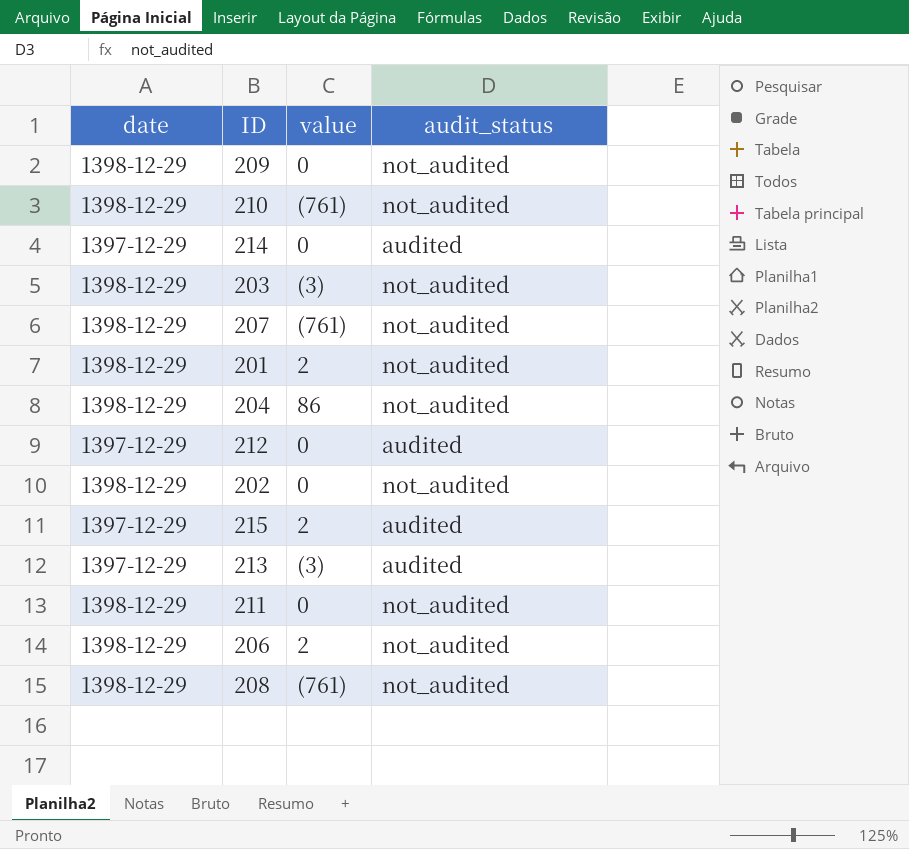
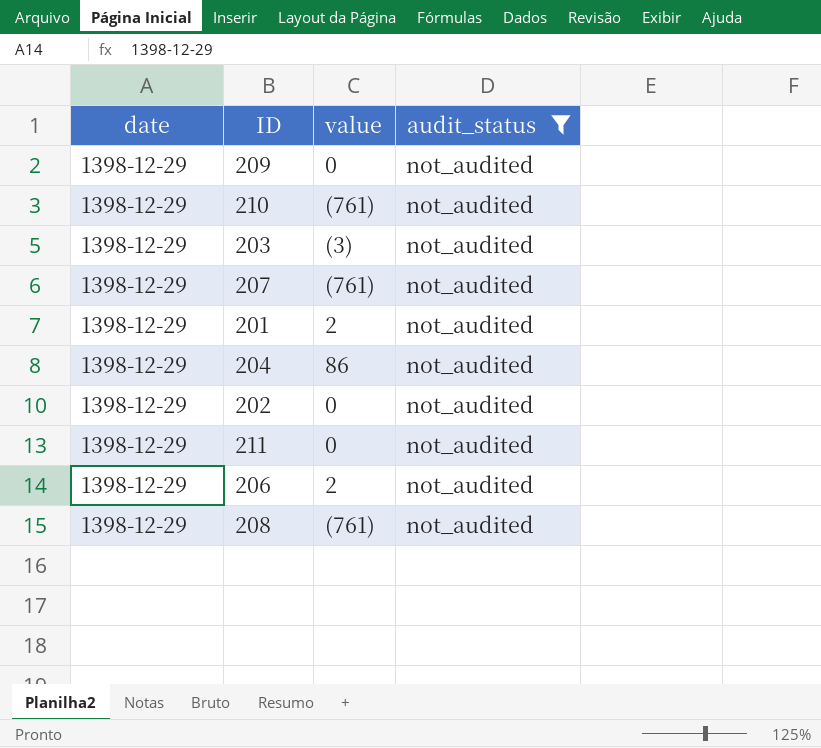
filter: none -> audit_status = not_audited

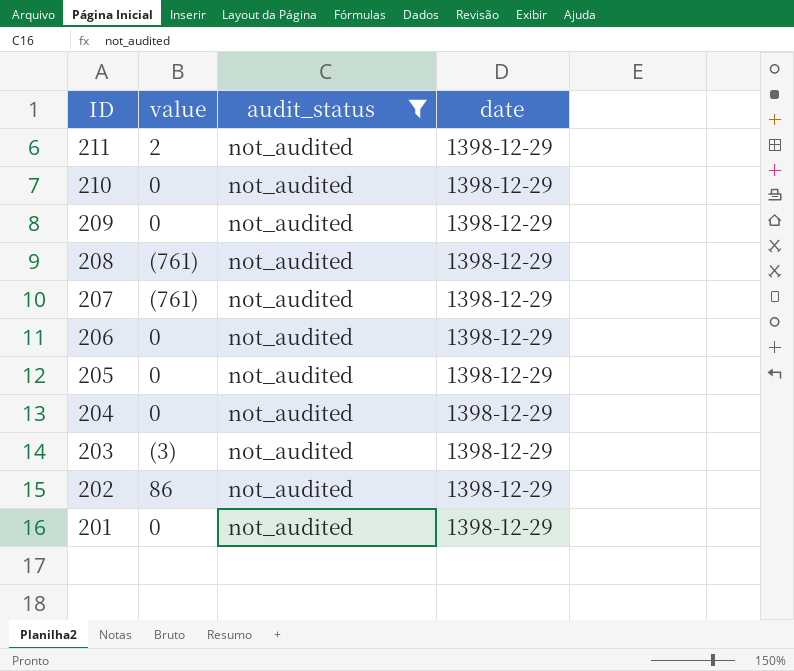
row order: none -> ID descending
column date | position: 1 -> 4
211 | value: 0 -> 2
210 | value: (761) -> 0
206 | value: 2 -> 0
row 205: none -> 0 | not_audited | 1398-12-29
204 | value: 86 -> 0
202 | value: 0 -> 86
201 | value: 2 -> 0

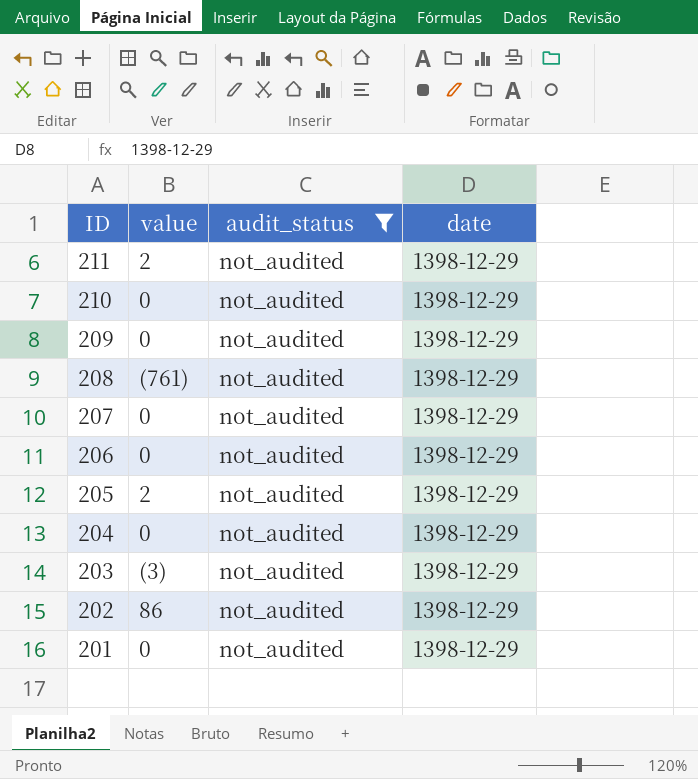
207 | value: (761) -> 0
205 | value: 0 -> 2

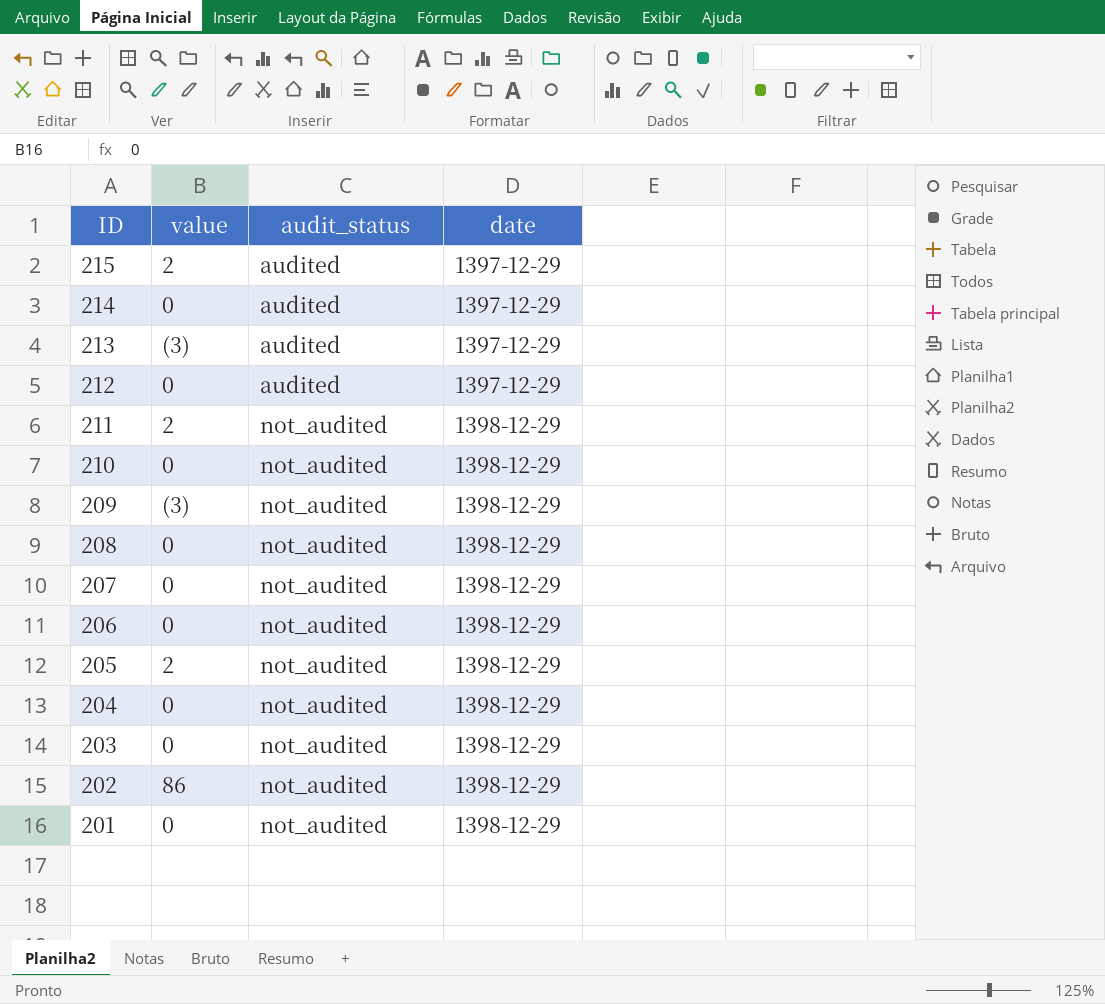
filter: audit_status = not_audited -> none
209 | value: 0 -> (3)
208 | value: (761) -> 0
203 | value: (3) -> 0

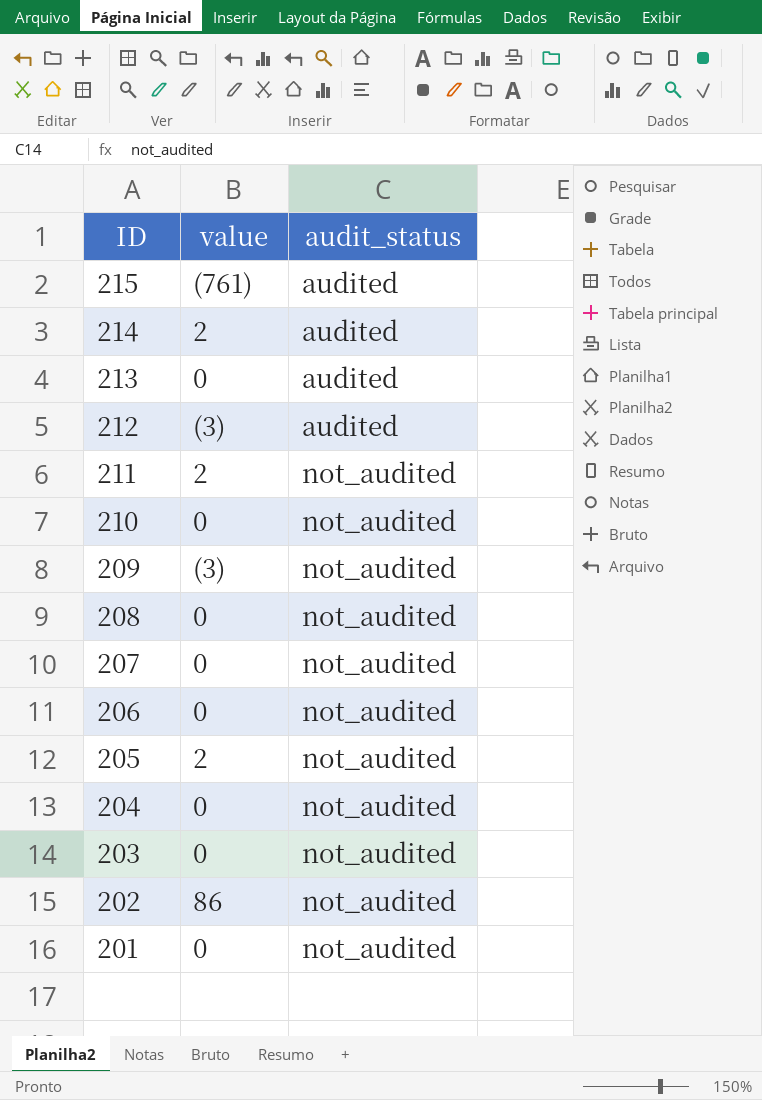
column date | position: 4 -> none
215 | value: 2 -> (761)
214 | value: 0 -> 2
213 | value: (3) -> 0
212 | value: 0 -> (3)

